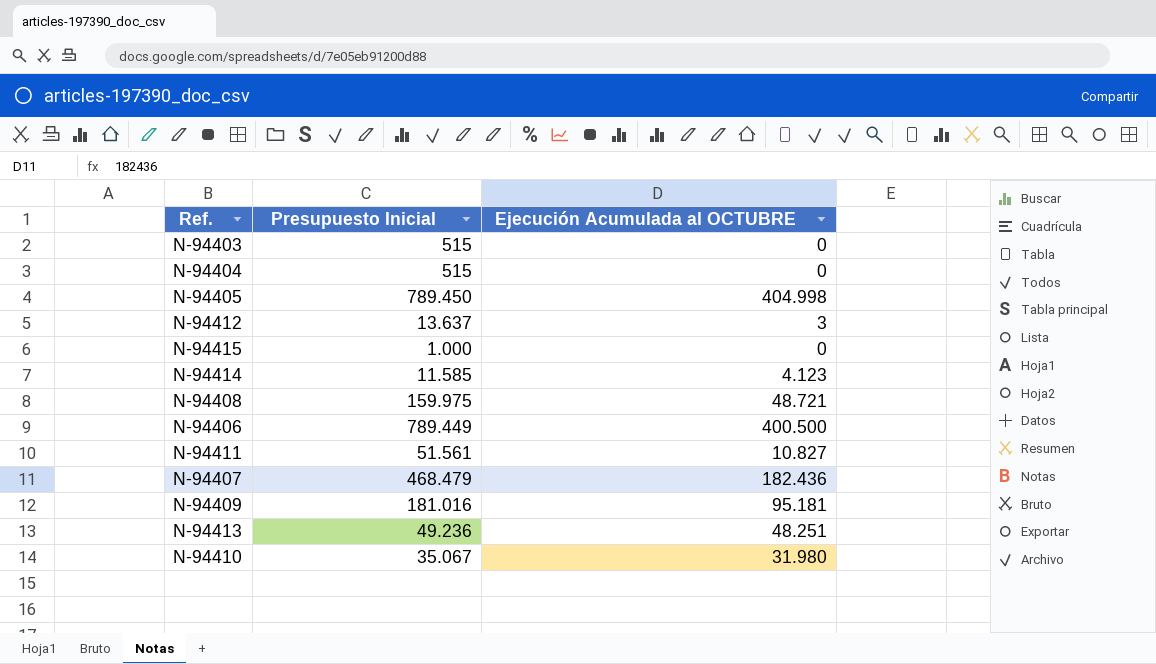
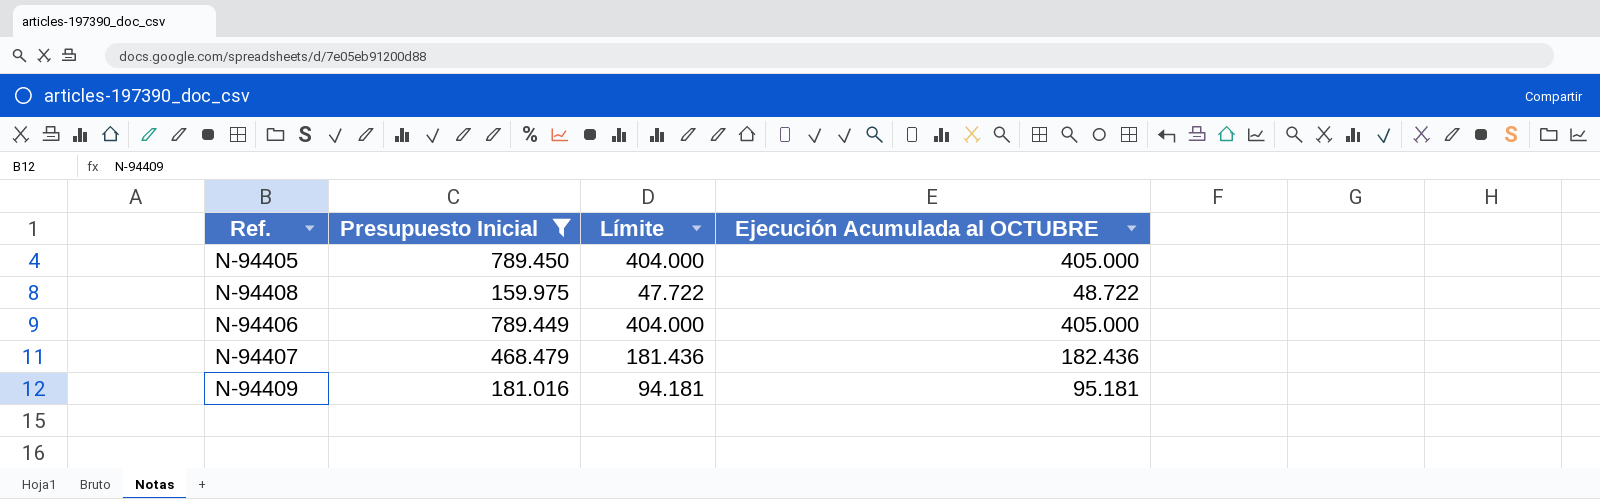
filter: none -> Presupuesto Inicial >= 159.975
column Límite | formula: none -> [Ejecución Acumulada al OCTUBRE] - 1000
N-94405 | Ejecución Acumulada al OCTUBRE: 404.998 -> 405.000
N-94408 | Ejecución Acumulada al OCTUBRE: 48.721 -> 48.722
N-94406 | Ejecución Acumulada al OCTUBRE: 400.500 -> 405.000

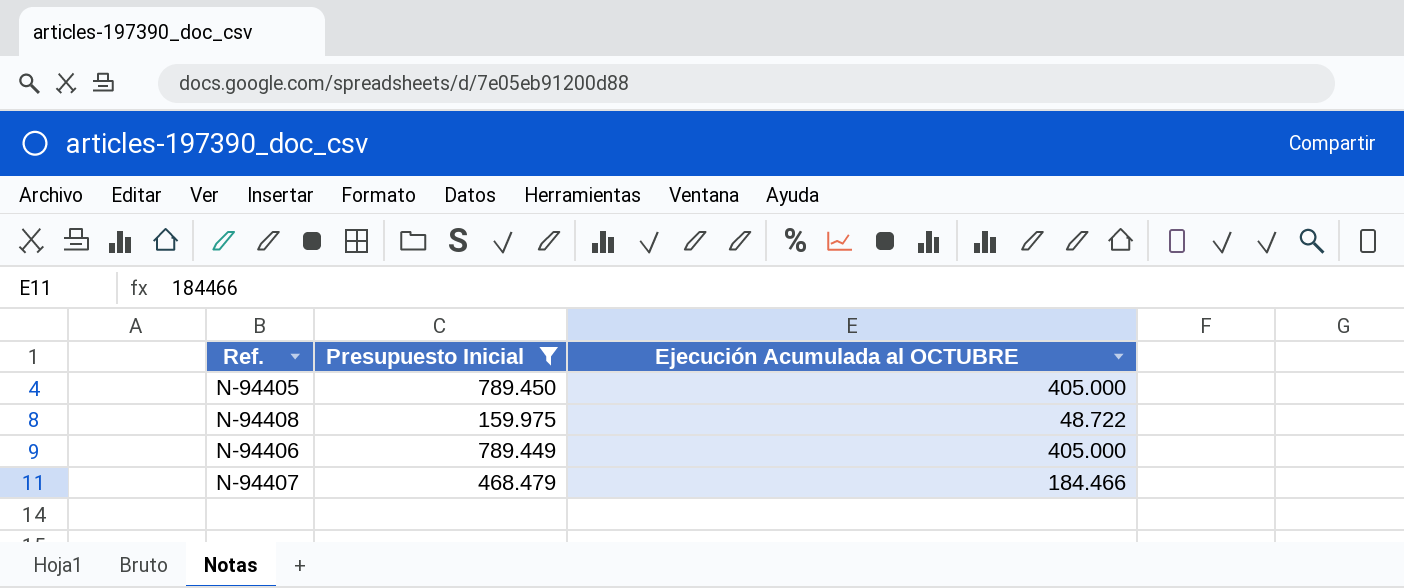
column Límite | formula: [Ejecución Acumulada al OCTUBRE] - 1000 -> none
row N-94409: 181.016 | 94.181 | 95.181 -> none
N-94407 | Ejecución Acumulada al OCTUBRE: 182.436 -> 184.466

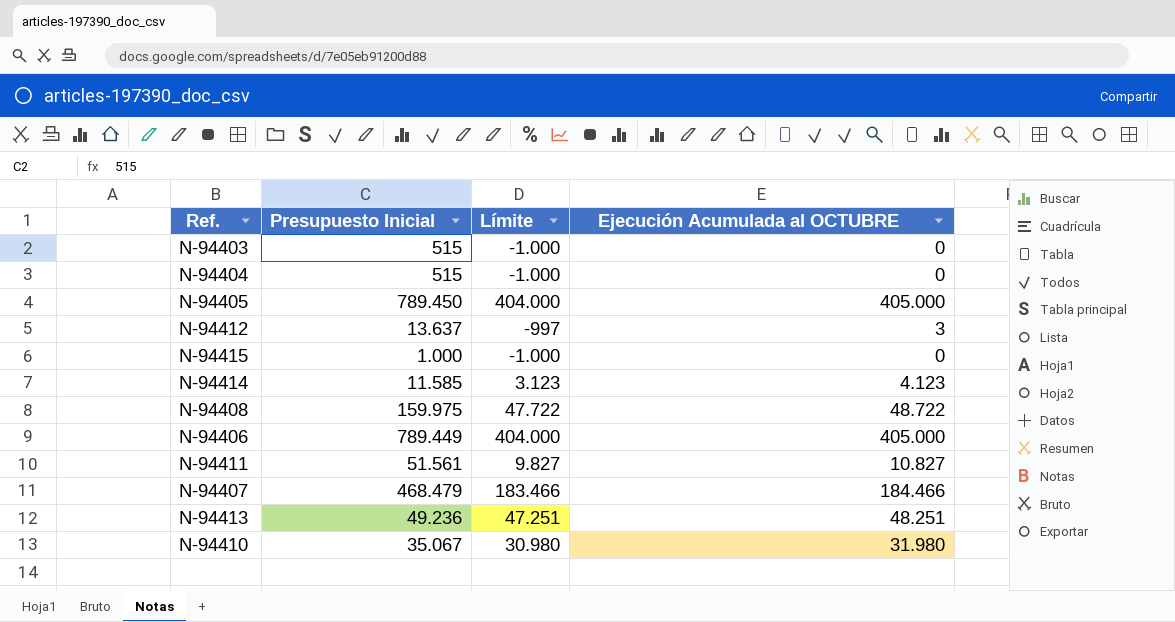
filter: Presupuesto Inicial >= 159.975 -> none
column Límite | formula: none -> [Ejecución Acumulada al OCTUBRE] - 1000

